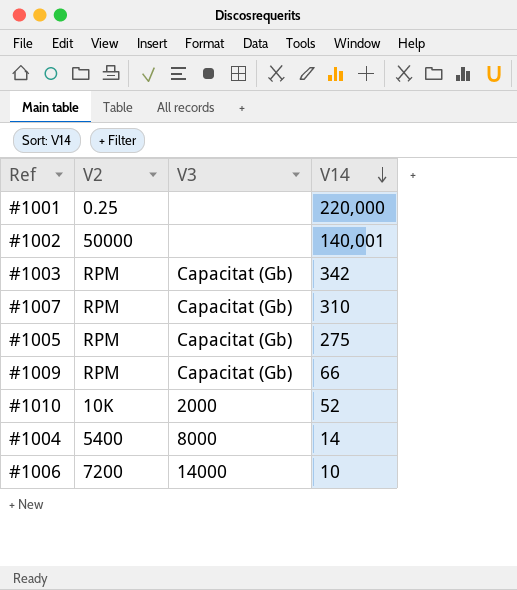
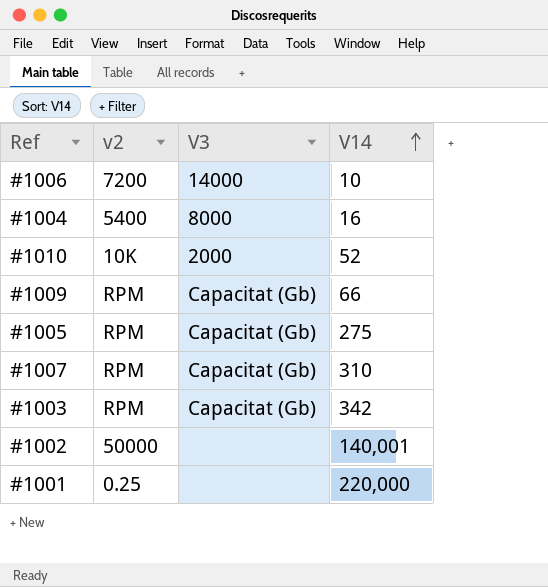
row order: V14 descending -> V14 ascending
column name: V2 -> v2
#1004 | V14: 14 -> 16

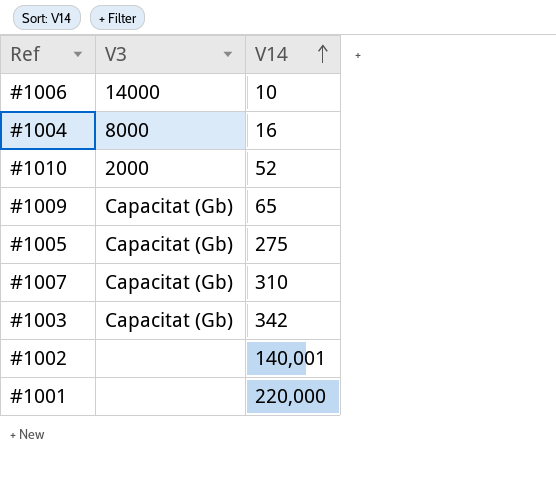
column v2 | position: 2 -> none
#1009 | V14: 66 -> 65

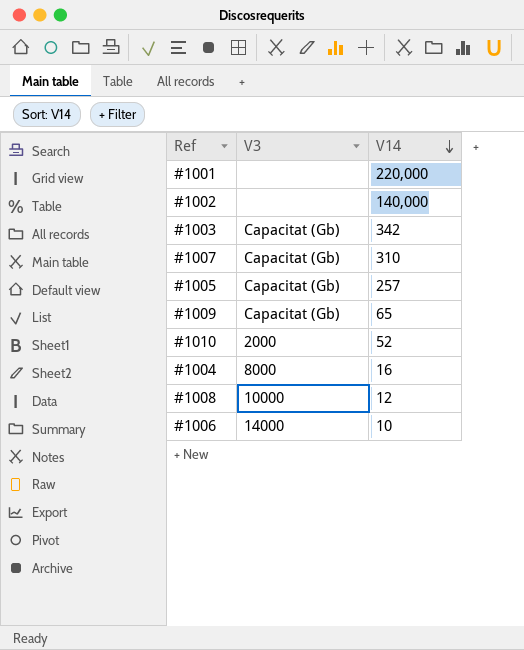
row order: V14 ascending -> V14 descending
#1002 | V14: 140,001 -> 140,000
#1005 | V14: 275 -> 257
row #1008: none -> 10000 | 12

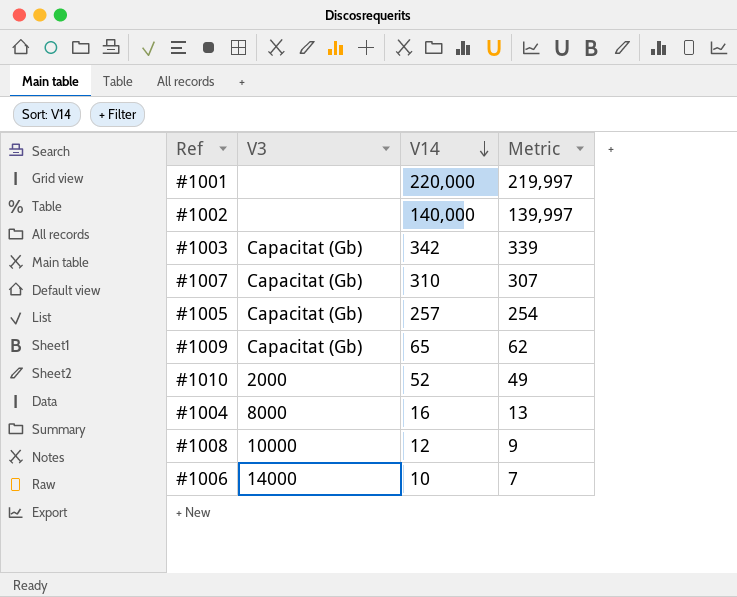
column Metric | formula: none -> [V14] - 3

